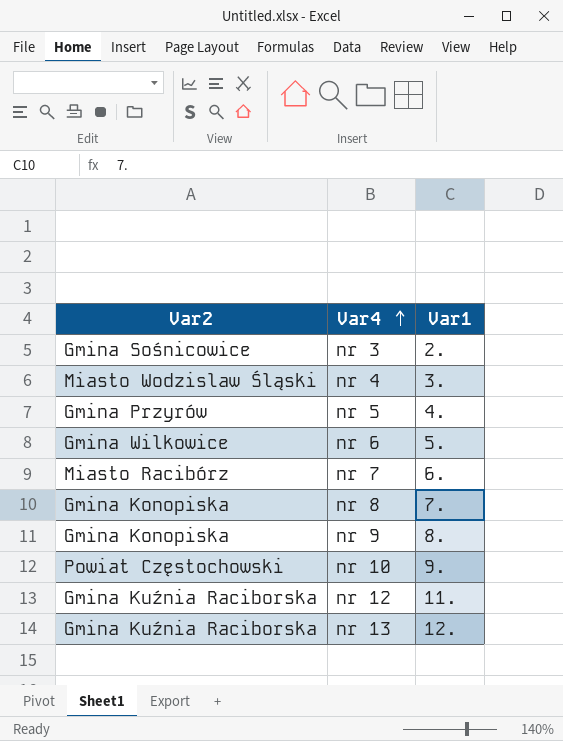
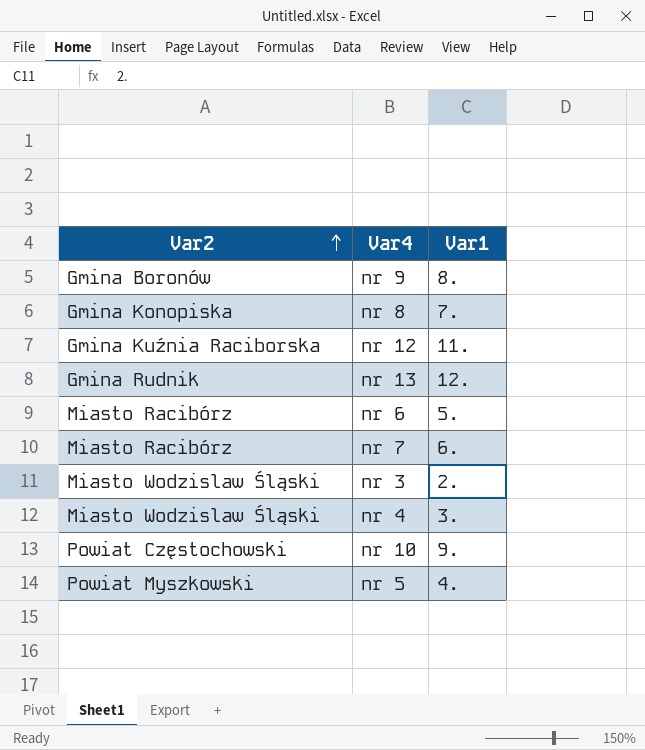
row order: Var4 ascending -> Var2 ascending
nr 9 | Var2: Gmina Konopiska -> Gmina Boronów
nr 13 | Var2: Gmina Kuźnia Raciborska -> Gmina Rudnik
nr 6 | Var2: Gmina Wilkowice -> Miasto Racibórz
nr 3 | Var2: Gmina Sośnicowice -> Miasto Wodzislaw Śląski
nr 5 | Var2: Gmina Przyrów -> Powiat Myszkowski

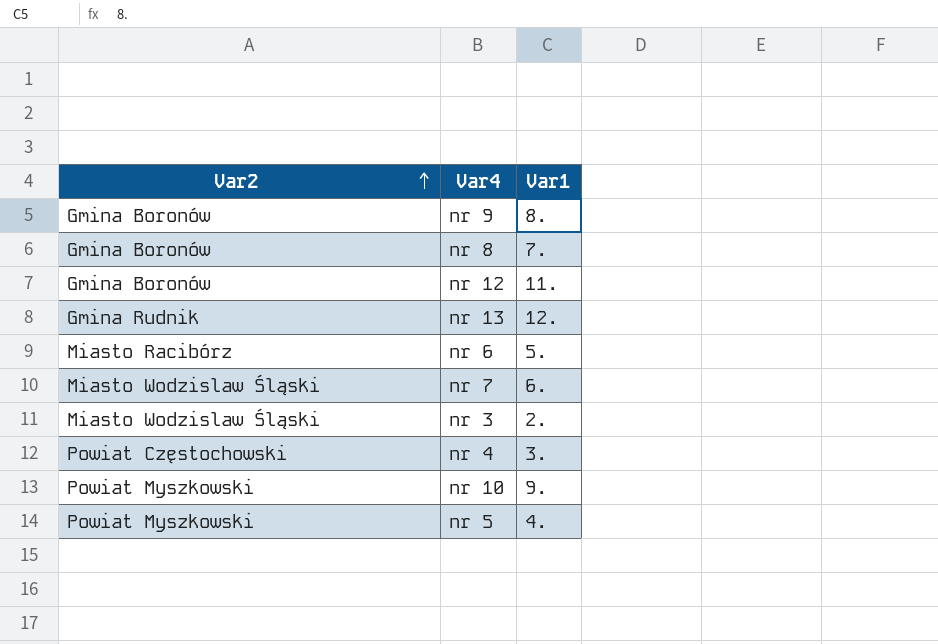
nr 8 | Var2: Gmina Konopiska -> Gmina Boronów
nr 12 | Var2: Gmina Kuźnia Raciborska -> Gmina Boronów
nr 7 | Var2: Miasto Racibórz -> Miasto Wodzislaw Śląski
nr 4 | Var2: Miasto Wodzislaw Śląski -> Powiat Częstochowski
nr 10 | Var2: Powiat Częstochowski -> Powiat Myszkowski

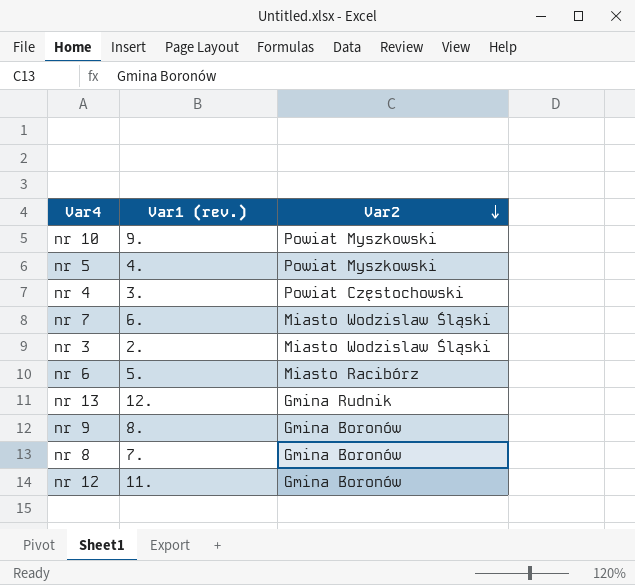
row order: Var2 ascending -> Var2 descending
column name: Var1 -> Var1 (rev.)
column Var2 | position: 1 -> 3

